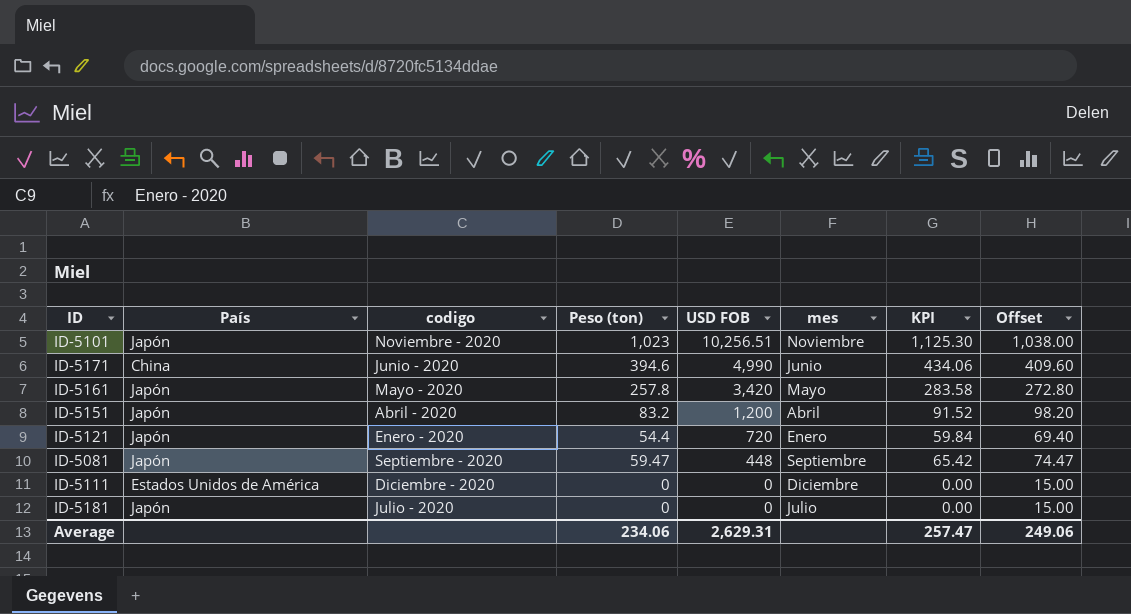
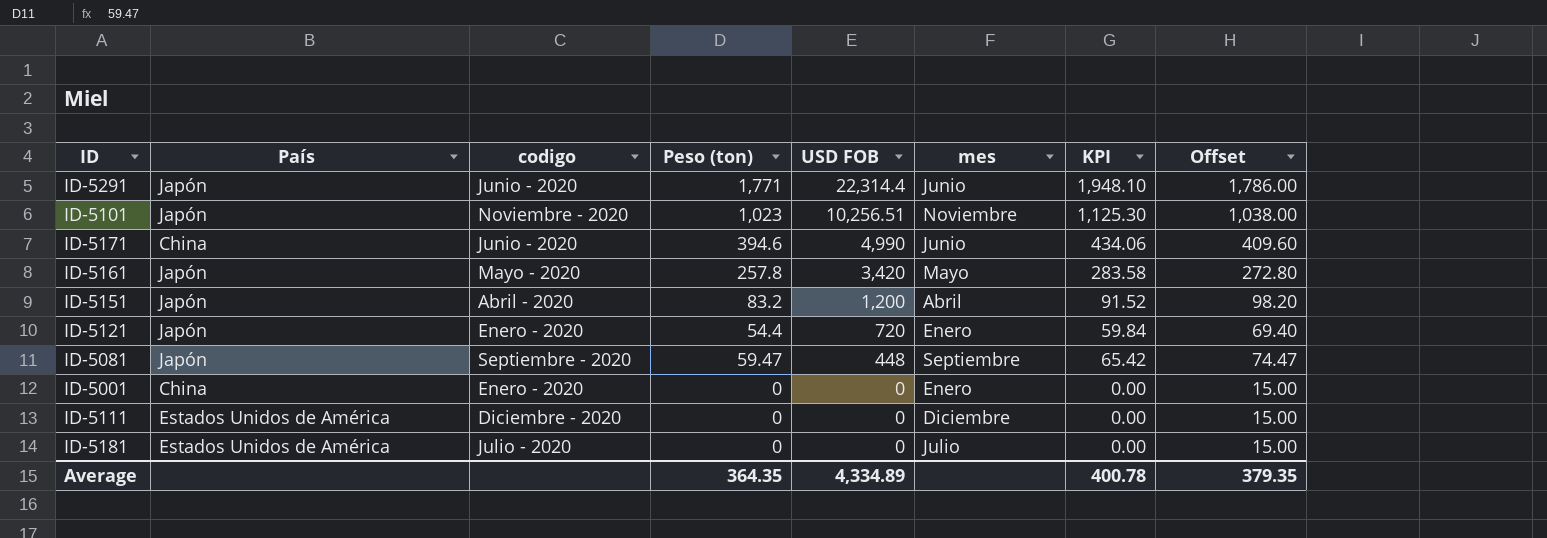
row ID-5291: none -> Japón | Junio - 2020 | 1,771 | 22,314.4 | Junio | 1,948.10 | 1,786.00
row ID-5001: none -> China | Enero - 2020 | 0 | 0 | Enero | 0.00 | 15.00
ID-5181 | País: Japón -> Estados Unidos de América
Average | Peso (ton): 234.06 -> 364.35
Average | USD FOB: 2,629.31 -> 4,334.89
Average | KPI: 257.47 -> 400.78
Average | Offset: 249.06 -> 379.35

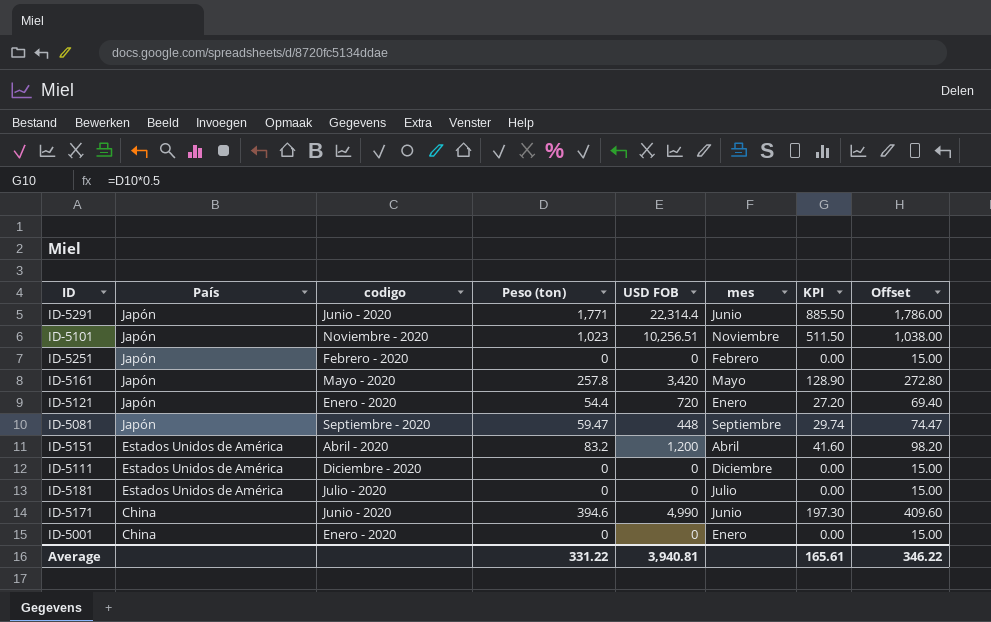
row order: USD FOB descending -> País descending
column KPI | formula: [Peso (ton)] * 1.1 -> [Peso (ton)] * 0.5
row ID-5251: none -> Japón | Febrero - 2020 | 0 | 0 | Febrero | 0.00 | 15.00
ID-5151 | País: Japón -> Estados Unidos de América
Average | Peso (ton): 364.35 -> 331.22
Average | USD FOB: 4,334.89 -> 3,940.81
Average | KPI: 400.78 -> 165.61
Average | Offset: 379.35 -> 346.22

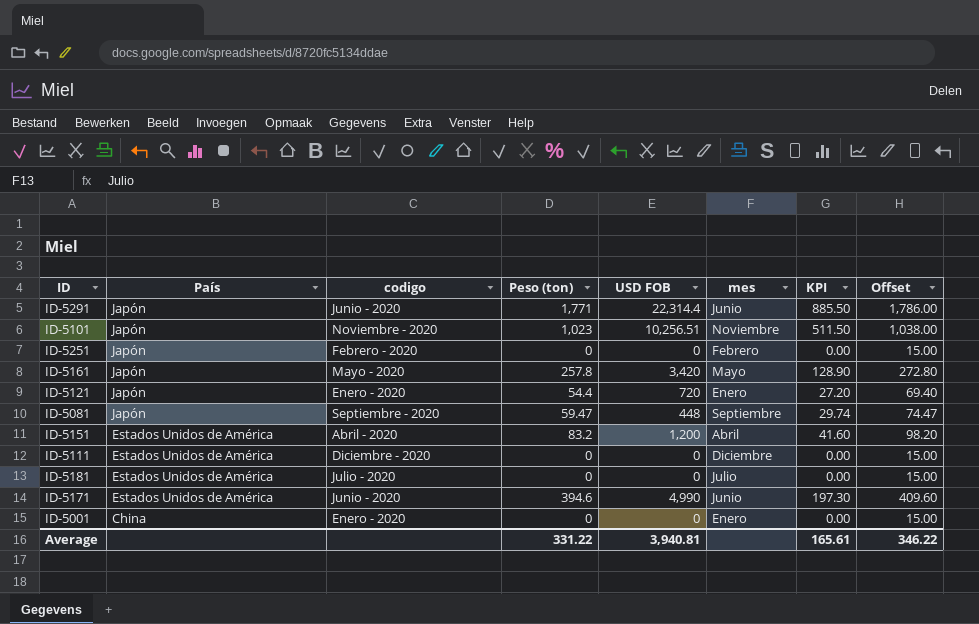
ID-5171 | País: China -> Estados Unidos de América

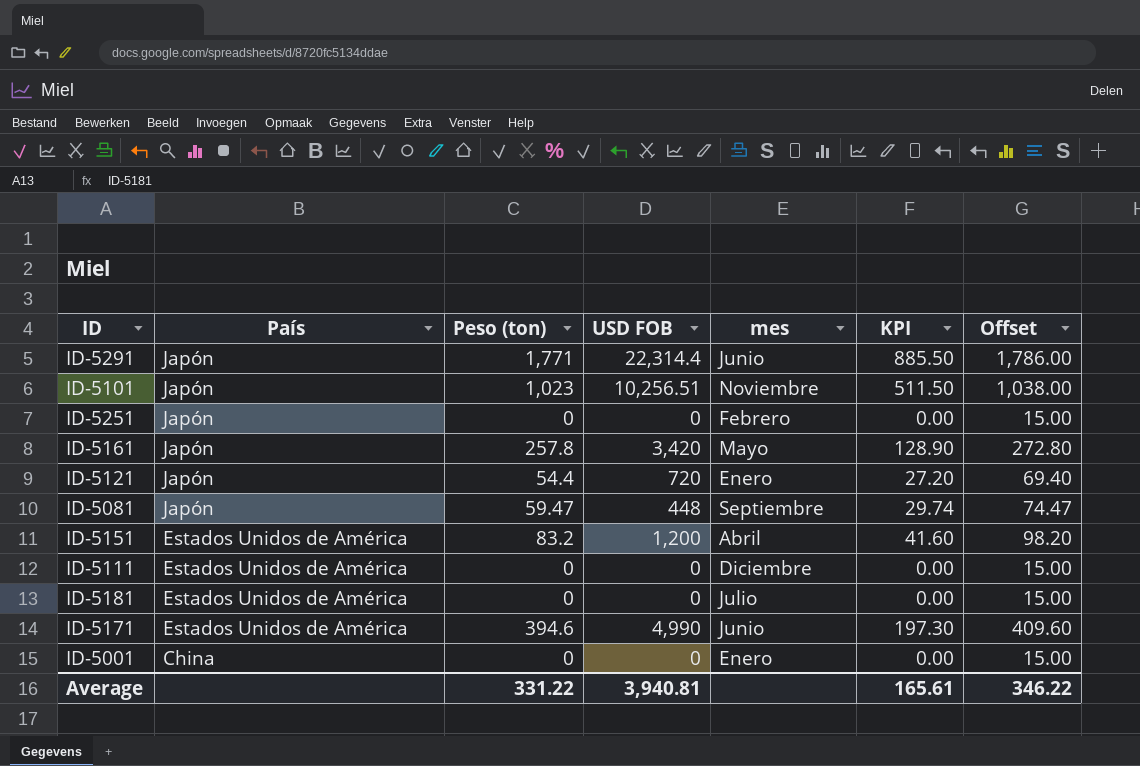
column codigo | position: 3 -> none

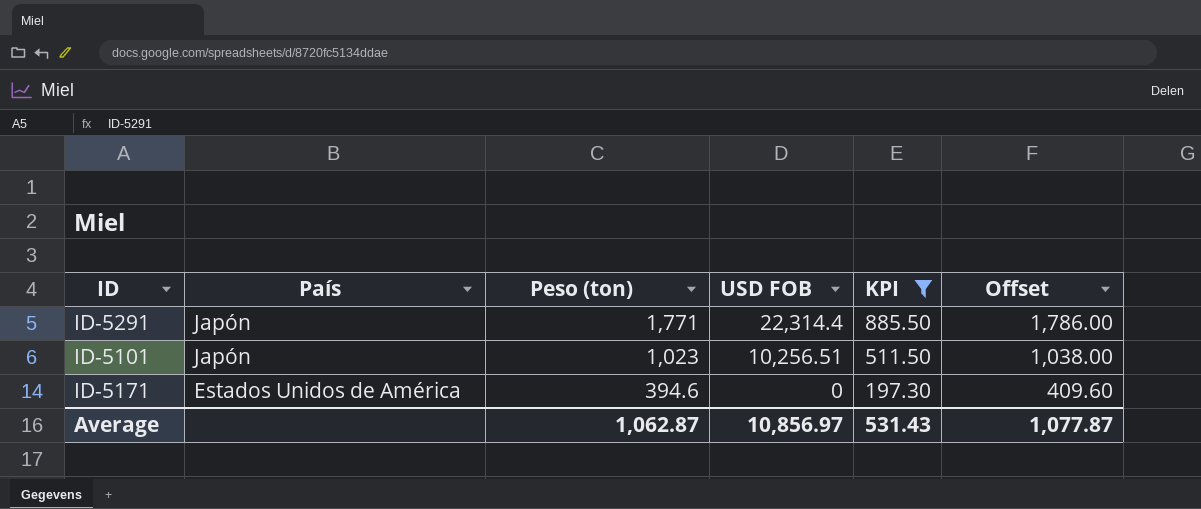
filter: none -> KPI >= 197.30
column mes | position: 5 -> none
ID-5171 | USD FOB: 4,990 -> 0
Average | Peso (ton): 331.22 -> 1,062.87
Average | USD FOB: 3,940.81 -> 10,856.97
Average | KPI: 165.61 -> 531.43
Average | Offset: 346.22 -> 1,077.87

